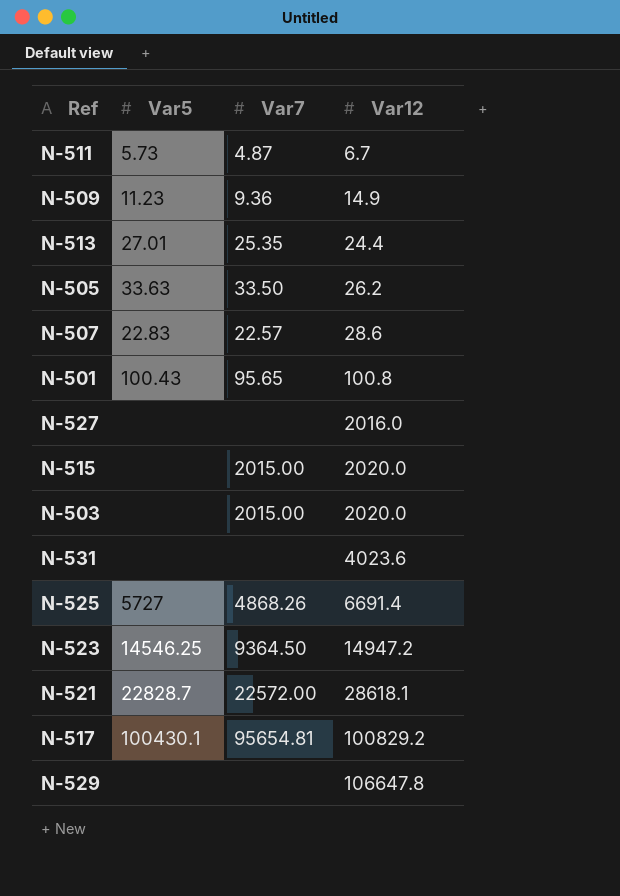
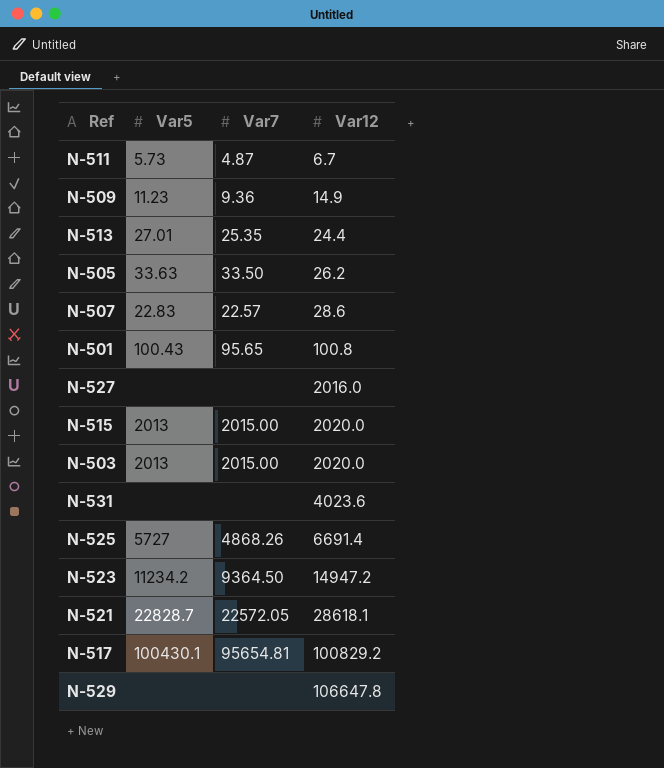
N-515 | Var5: none -> 2013
N-503 | Var5: none -> 2013
N-523 | Var5: 14546.25 -> 11234.2
N-521 | Var7: 22572.00 -> 22572.05

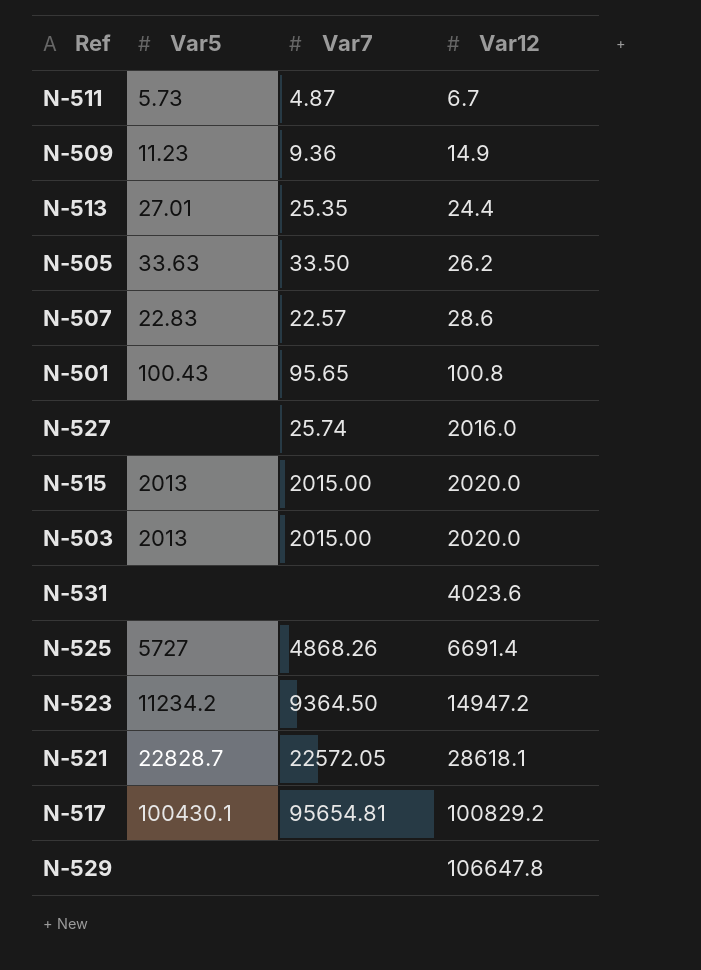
N-527 | Var7: none -> 25.74

